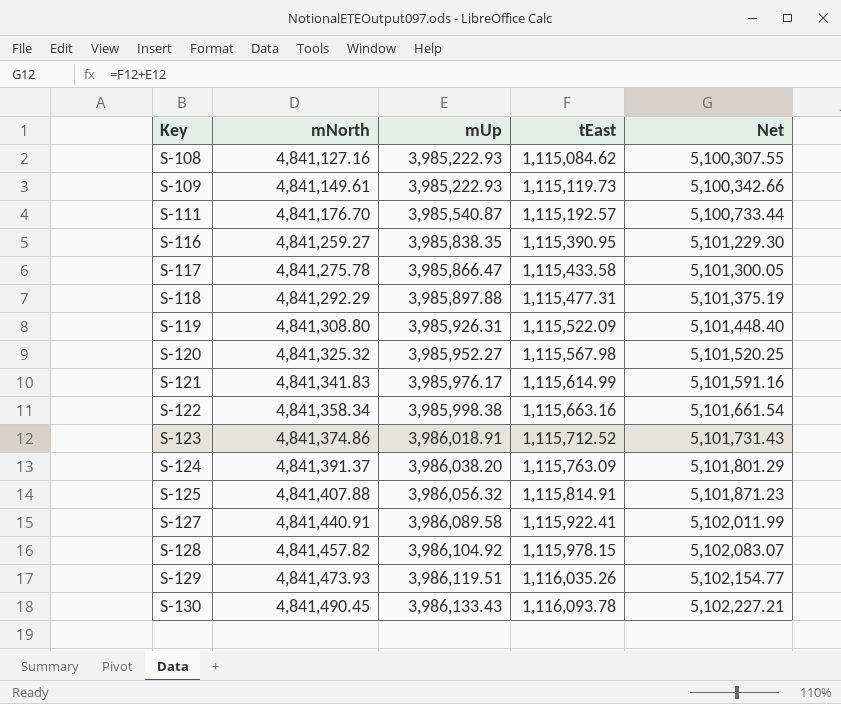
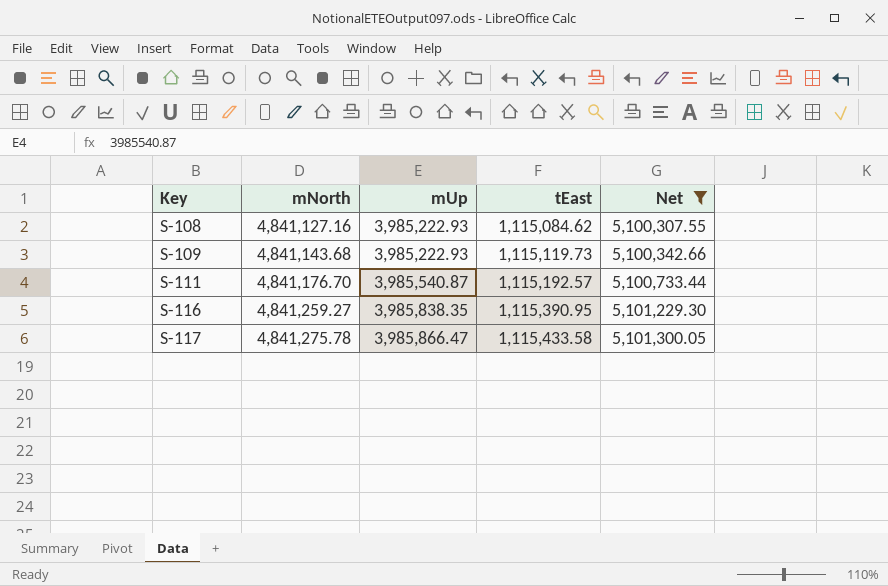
filter: none -> Net <= 5,101,300.05
S-109 | mNorth: 4,841,149.61 -> 4,841,143.68

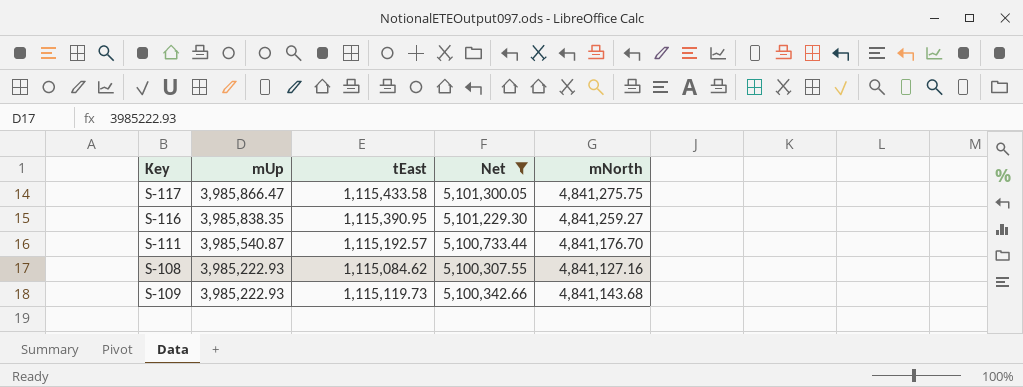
row order: Key ascending -> mUp descending
column mNorth | position: 2 -> 5
S-117 | mNorth: 4,841,275.78 -> 4,841,275.75

